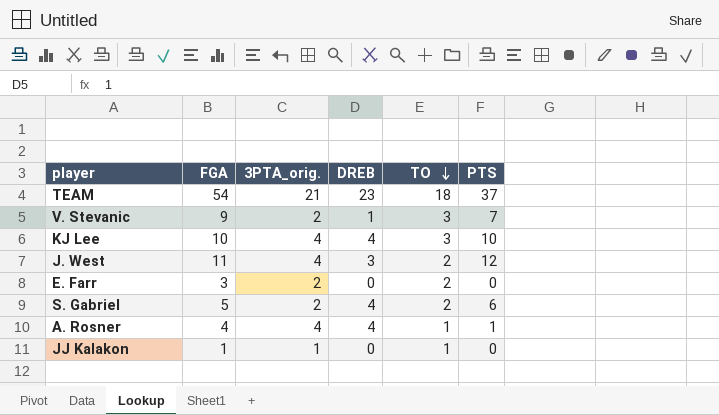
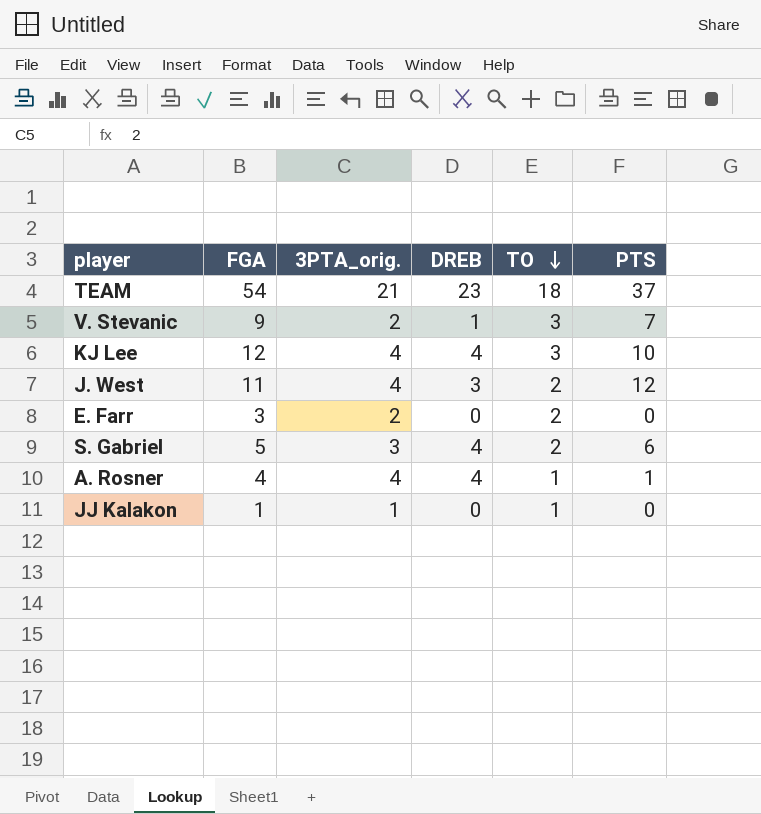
KJ Lee | FGA: 10 -> 12
S. Gabriel | 3PTA_orig.: 2 -> 3

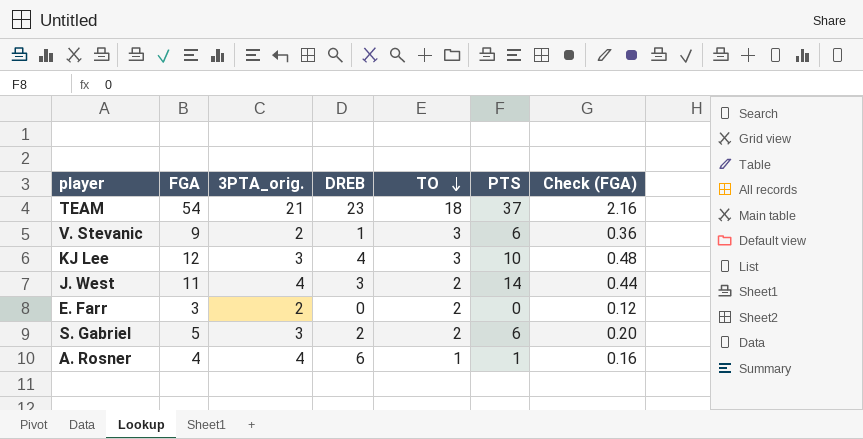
column Check (FGA) | formula: none -> [FGA] * 0.04
row JJ Kalakon: 1 | 1 | 0 | 1 | 0 -> none
V. Stevanic | PTS: 7 -> 6
KJ Lee | 3PTA_orig.: 4 -> 3
J. West | PTS: 12 -> 14
S. Gabriel | DREB: 4 -> 2
A. Rosner | DREB: 4 -> 6

